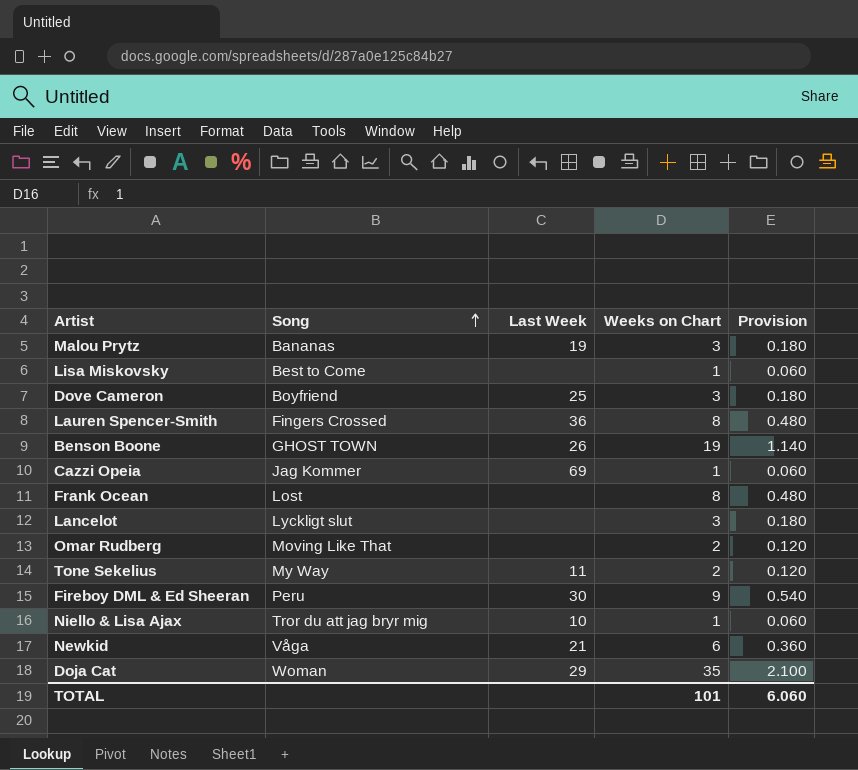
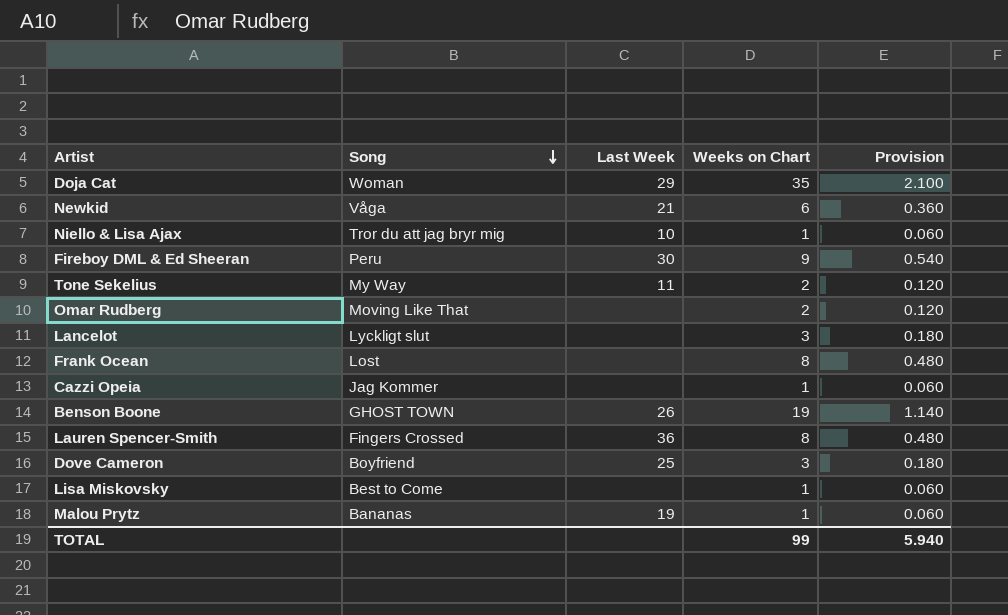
row order: Song ascending -> Song descending
Cazzi Opeia | Last Week: 69 -> none
Malou Prytz | Weeks on Chart: 3 -> 1
Malou Prytz | Provision: 0.180 -> 0.060
TOTAL | Weeks on Chart: 101 -> 99
TOTAL | Provision: 6.060 -> 5.940

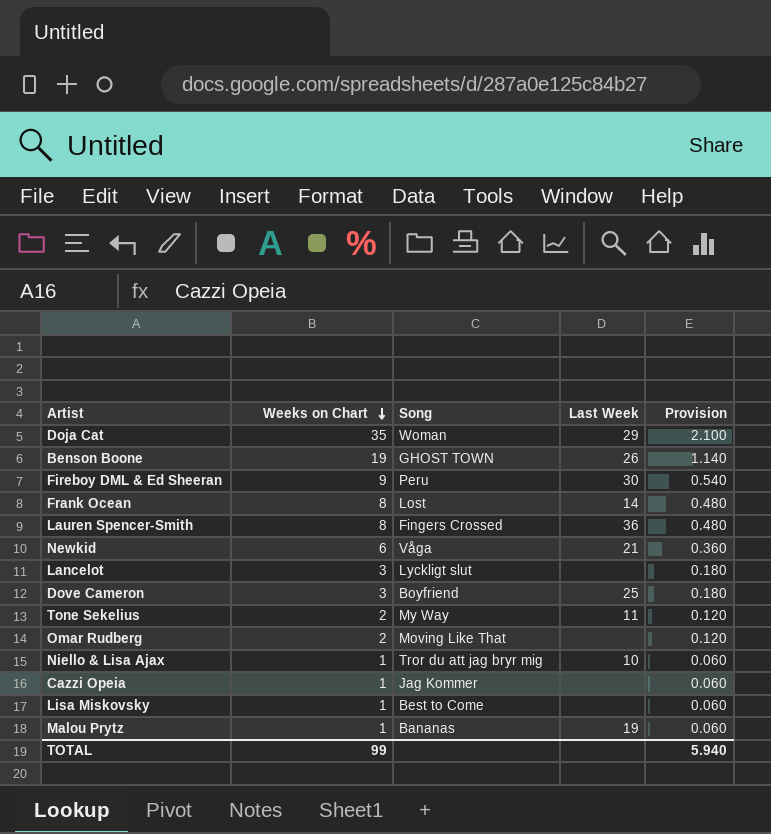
row order: Song descending -> Weeks on Chart descending
column Weeks on Chart | position: 4 -> 2
Frank Ocean | Last Week: none -> 14

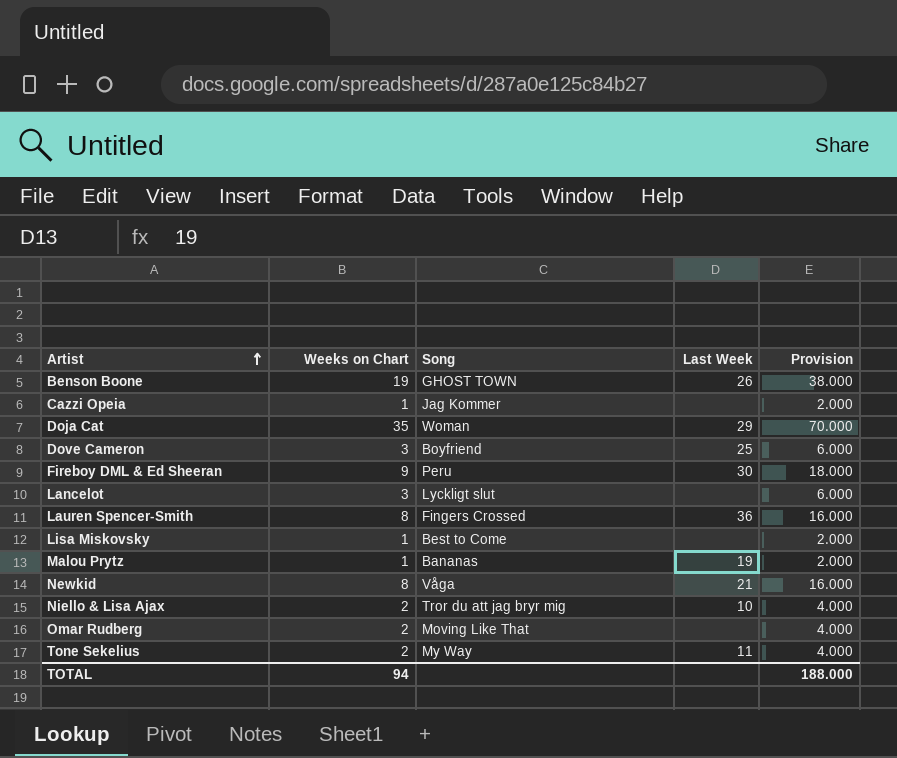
row order: Weeks on Chart descending -> Artist ascending
column Provision | formula: [Weeks on Chart] * 0.06 -> [Weeks on Chart] * 2
row Frank Ocean: 8 | Lost | 14 | 0.480 -> none
Newkid | Weeks on Chart: 6 -> 8
Niello & Lisa Ajax | Weeks on Chart: 1 -> 2
TOTAL | Weeks on Chart: 99 -> 94
TOTAL | Provision: 5.940 -> 188.000

